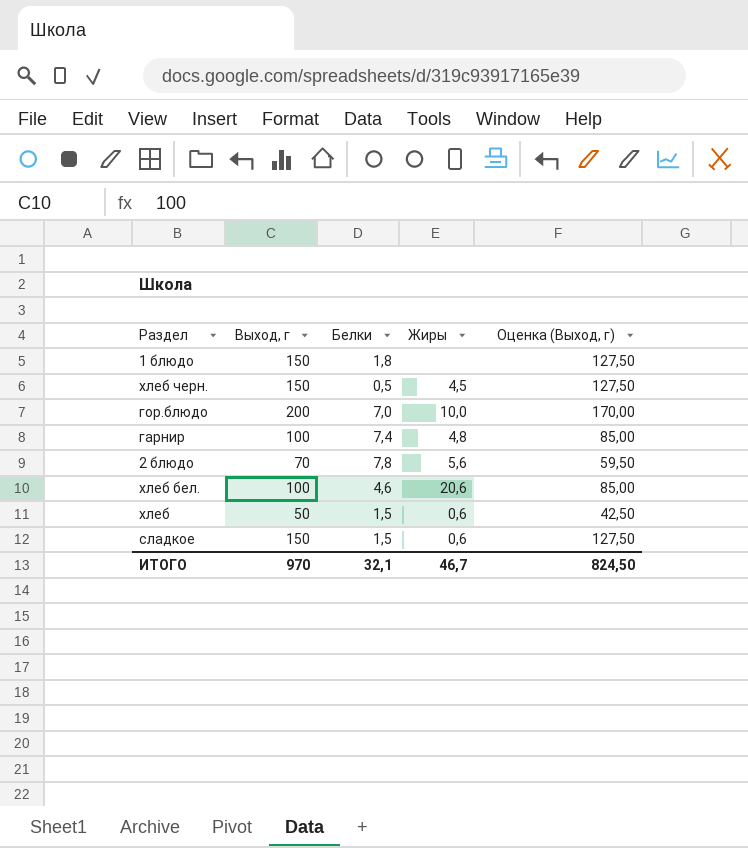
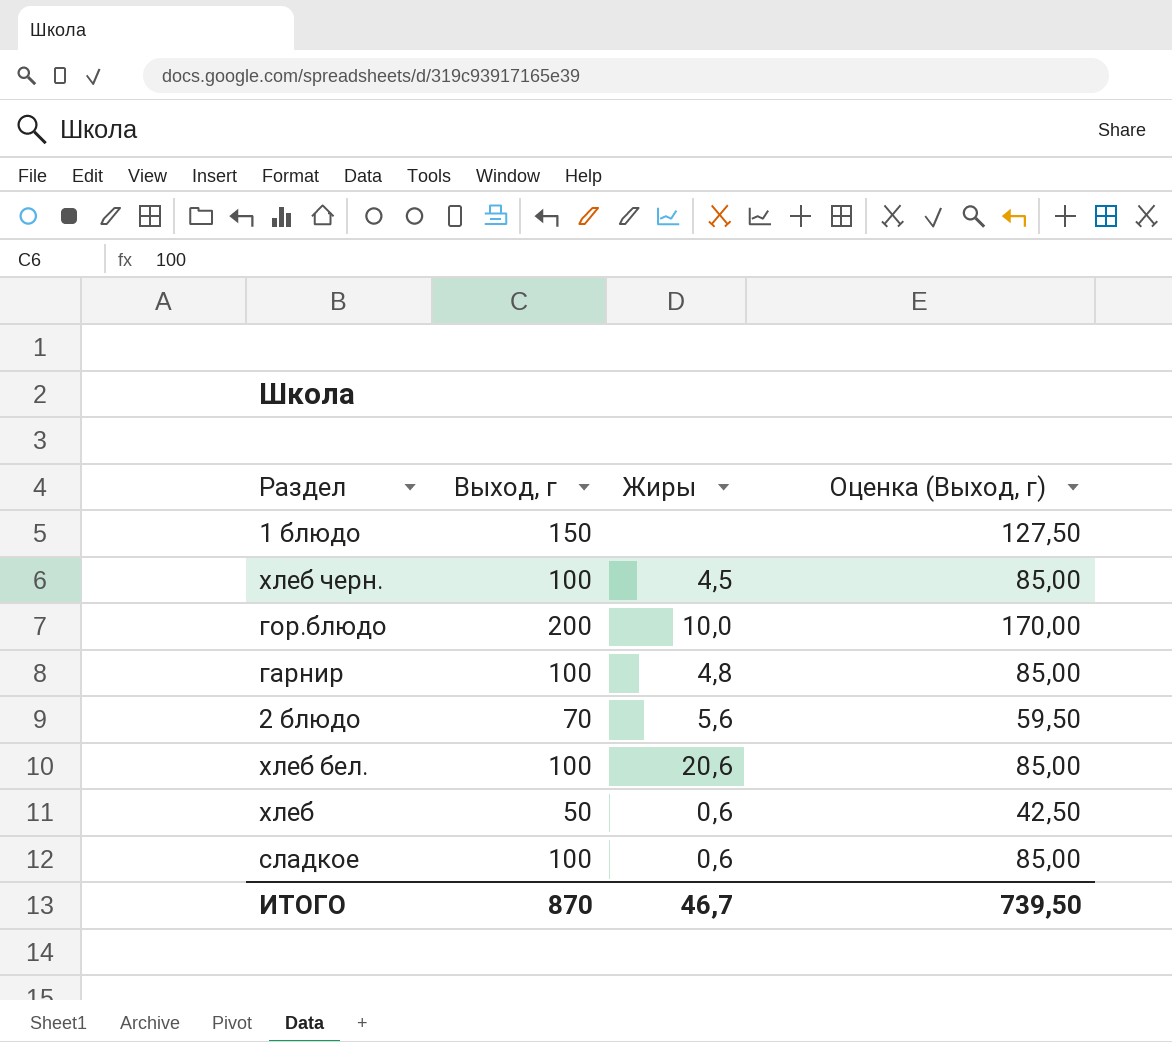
column Белки | position: 3 -> none
хлеб черн. | Выход, г: 150 -> 100
хлеб черн. | Оценка (Выход, г): 127,50 -> 85,00
сладкое | Выход, г: 150 -> 100
сладкое | Оценка (Выход, г): 127,50 -> 85,00
ИТОГО | Выход, г: 970 -> 870
ИТОГО | Оценка (Выход, г): 824,50 -> 739,50

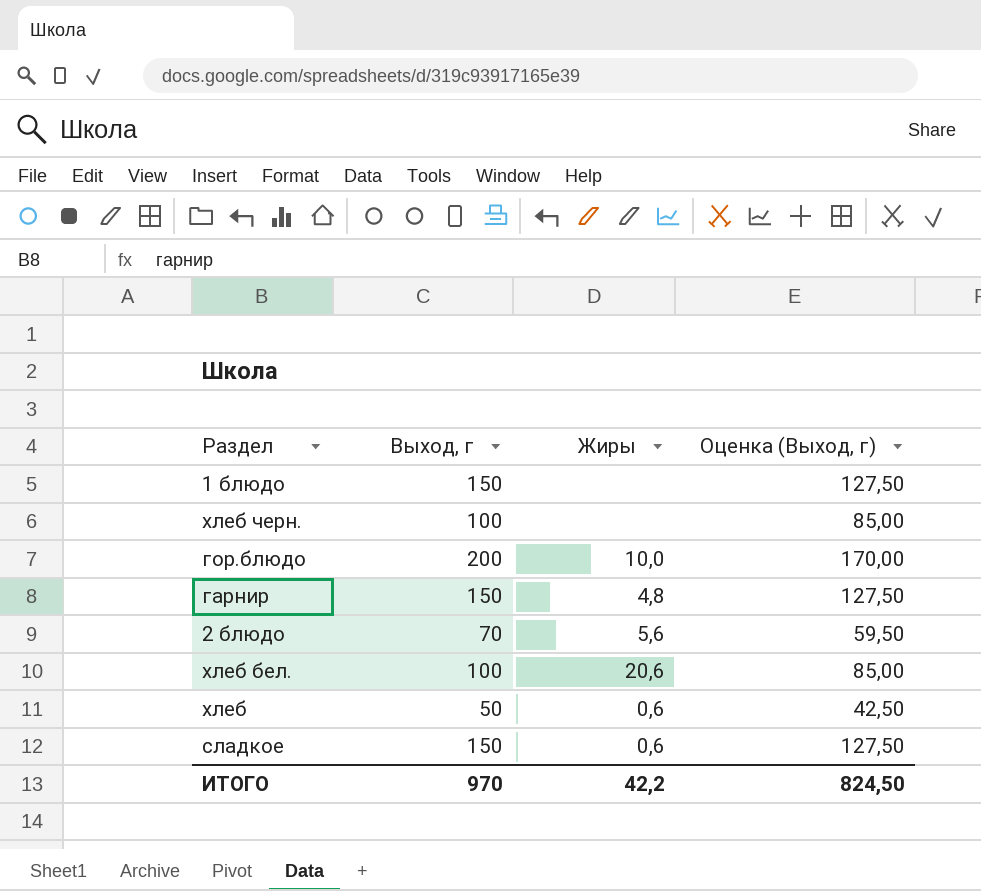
хлеб черн. | Жиры: 4,5 -> none
гарнир | Выход, г: 100 -> 150
гарнир | Оценка (Выход, г): 85,00 -> 127,50
сладкое | Выход, г: 100 -> 150
сладкое | Оценка (Выход, г): 85,00 -> 127,50
ИТОГО | Выход, г: 870 -> 970
ИТОГО | Жиры: 46,7 -> 42,2
ИТОГО | Оценка (Выход, г): 739,50 -> 824,50

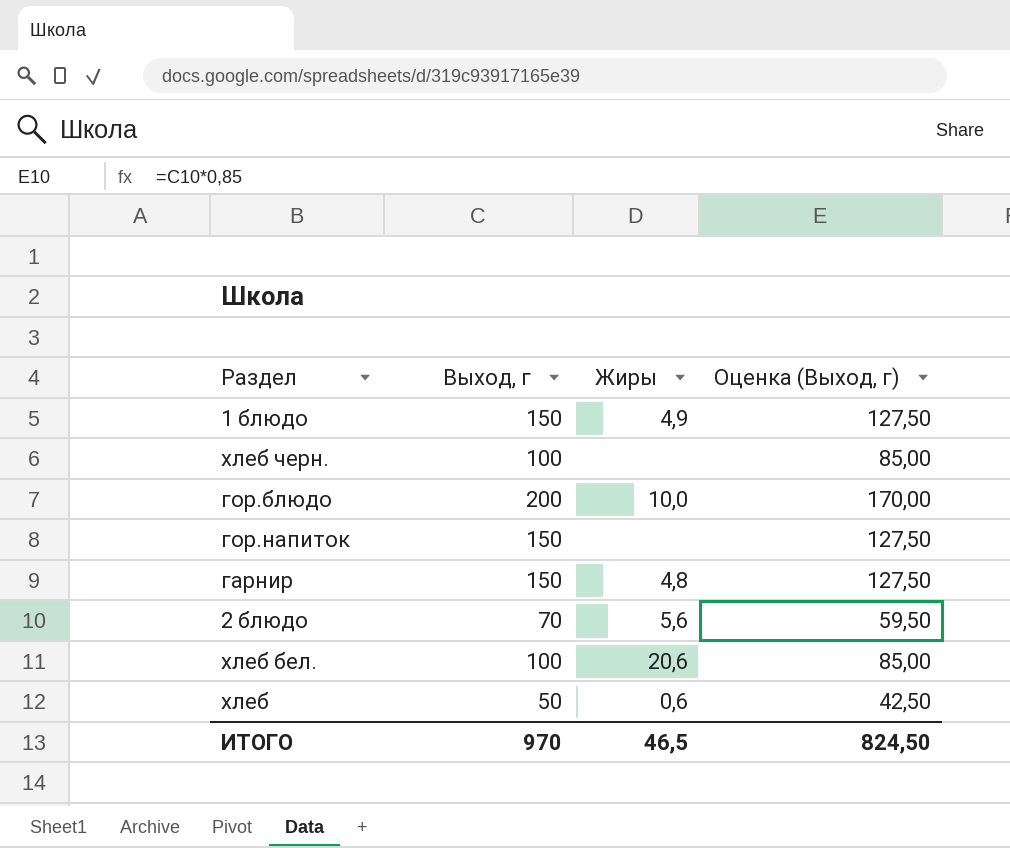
row сладкое: 150 | 0,6 | 127,50 -> none
1 блюдо | Жиры: none -> 4,9
row гор.напиток: none -> 150 | none | 127,50
ИТОГО | Жиры: 42,2 -> 46,5

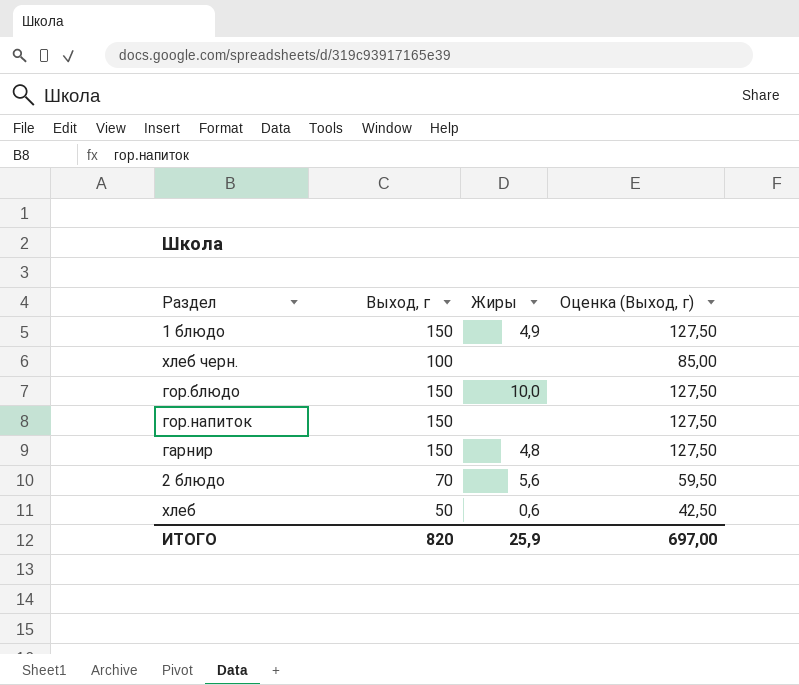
row хлеб бел.: 100 | 20,6 | 85,00 -> none
гор.блюдо | Выход, г: 200 -> 150
гор.блюдо | Оценка (Выход, г): 170,00 -> 127,50
ИТОГО | Выход, г: 970 -> 820
ИТОГО | Жиры: 46,5 -> 25,9
ИТОГО | Оценка (Выход, г): 824,50 -> 697,00

